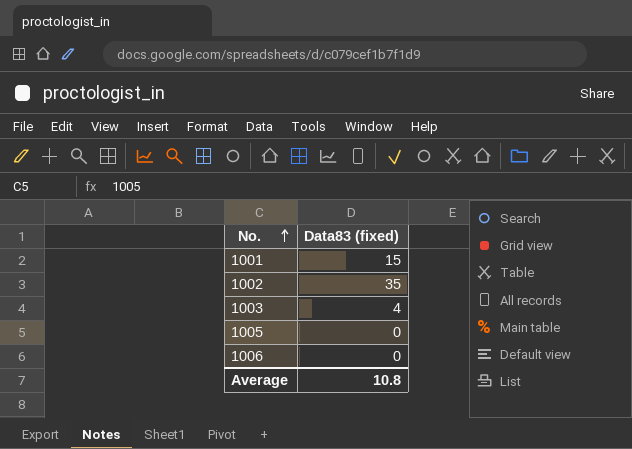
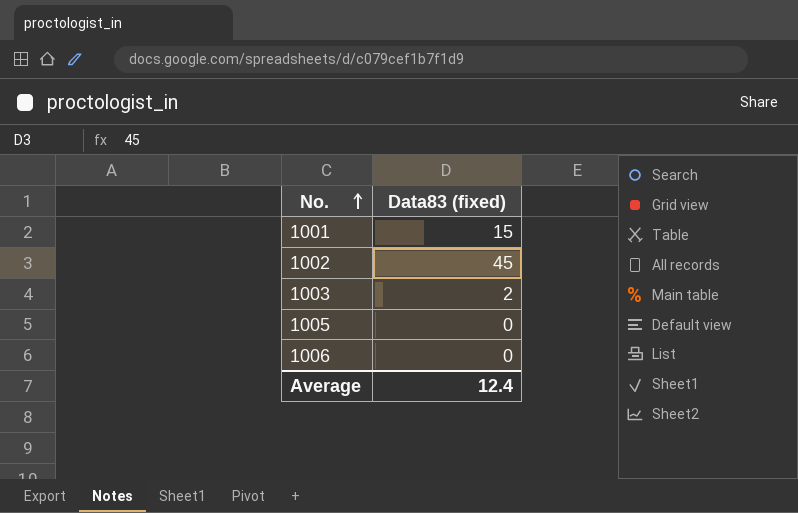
1002 | Data83 (fixed): 35 -> 45
1003 | Data83 (fixed): 4 -> 2
Average | Data83 (fixed): 10.8 -> 12.4

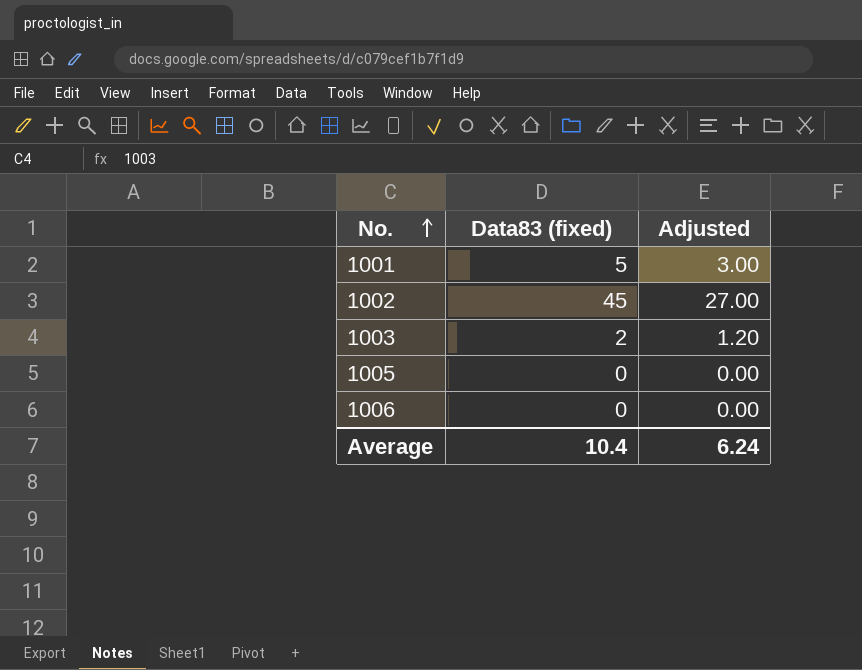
column Adjusted | formula: none -> [Data83 (fixed)] * 0.6
1001 | Data83 (fixed): 15 -> 5
Average | Data83 (fixed): 12.4 -> 10.4

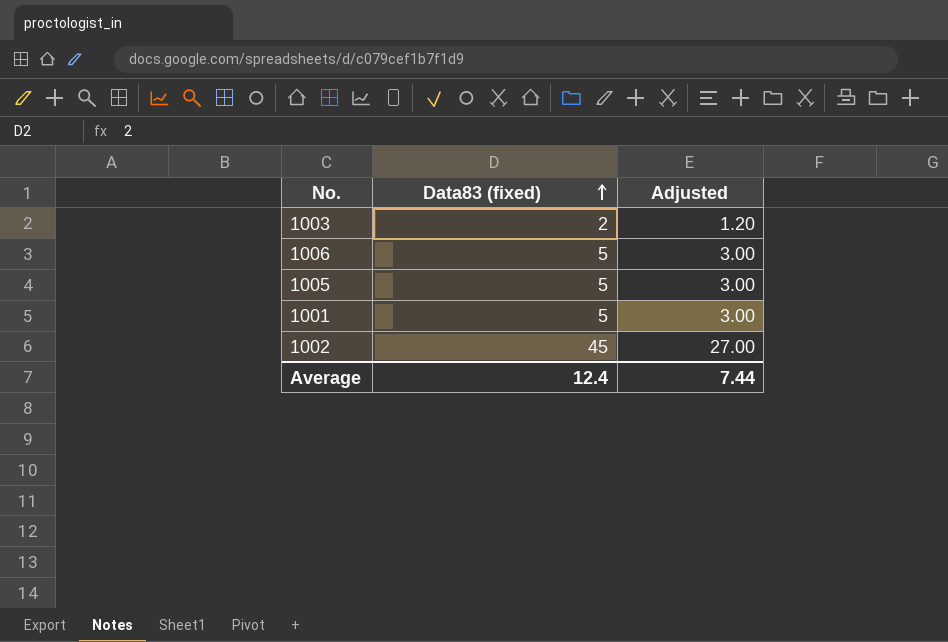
row order: No. ascending -> Data83 (fixed) ascending
1006 | Data83 (fixed): 0 -> 5
1006 | Adjusted: 0.00 -> 3.00
1005 | Data83 (fixed): 0 -> 5
1005 | Adjusted: 0.00 -> 3.00
Average | Data83 (fixed): 10.4 -> 12.4
Average | Adjusted: 6.24 -> 7.44

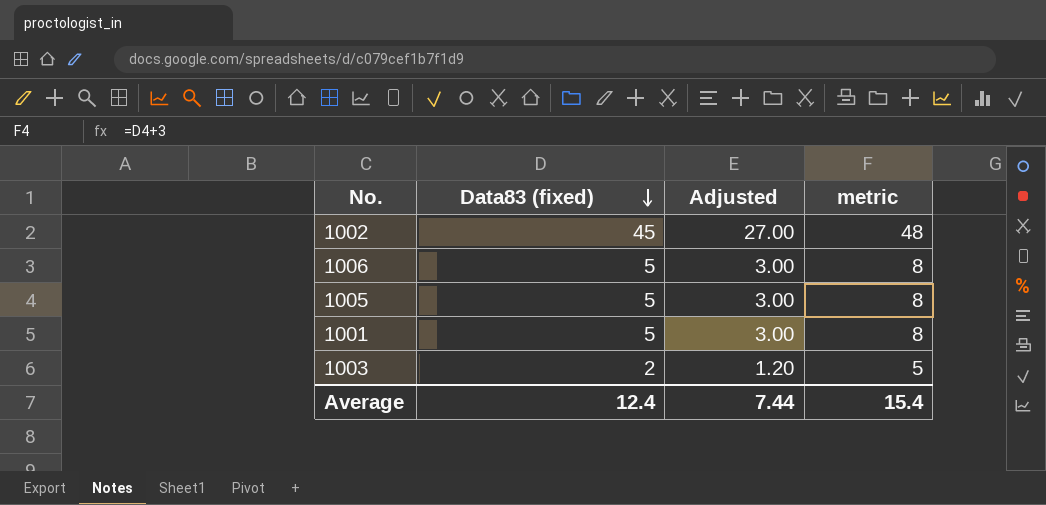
row order: Data83 (fixed) ascending -> Data83 (fixed) descending
column metric | formula: none -> [Data83 (fixed)] + 3

